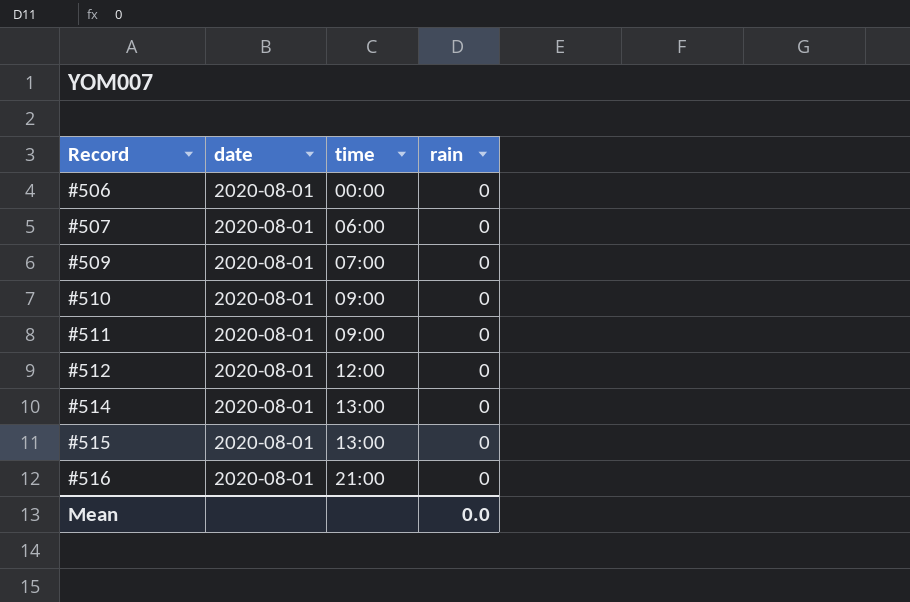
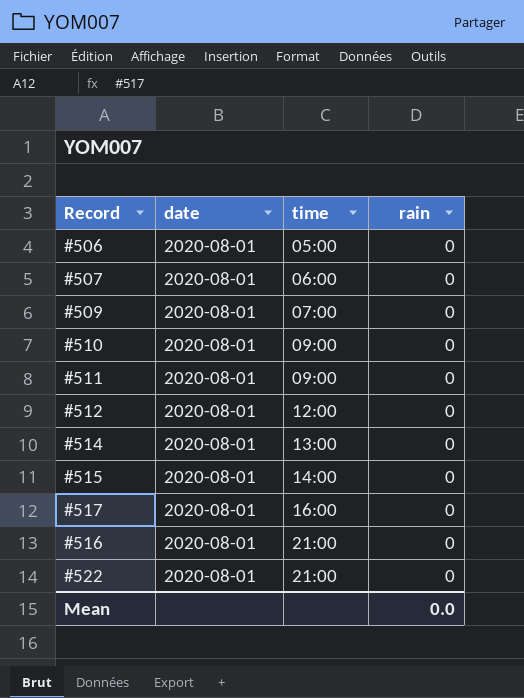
#506 | time: 00:00 -> 05:00
#515 | time: 13:00 -> 14:00
row #517: none -> 2020-08-01 | 16:00 | 0
row #522: none -> 2020-08-01 | 21:00 | 0

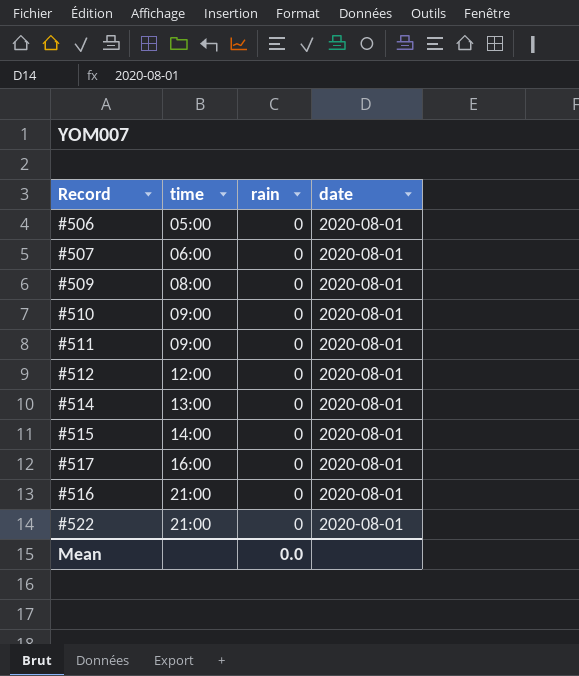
column date | position: 2 -> 4
#509 | time: 07:00 -> 08:00

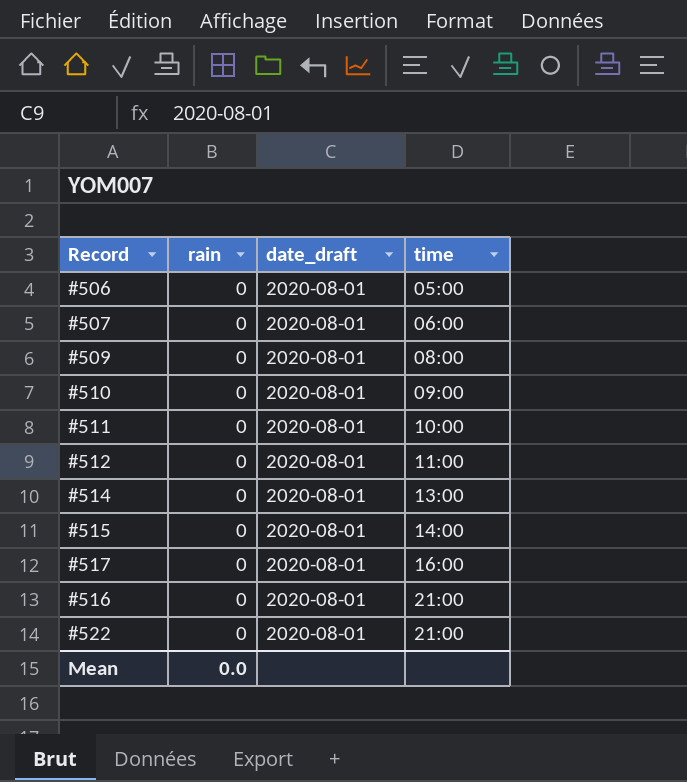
column name: date -> date_draft
column time | position: 2 -> 4
#511 | time: 09:00 -> 10:00
#512 | time: 12:00 -> 11:00

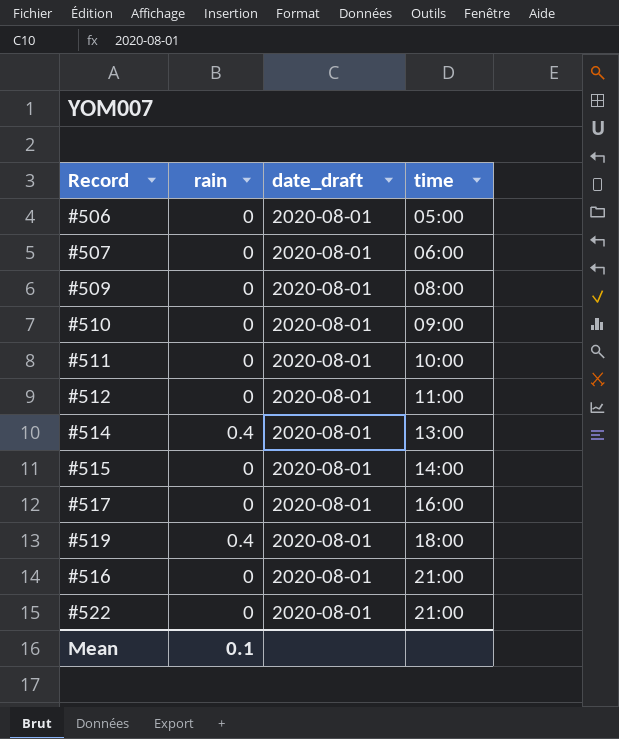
#514 | rain: 0 -> 0.4
row #519: none -> 0.4 | 2020-08-01 | 18:00
Mean | rain: 0.0 -> 0.1

